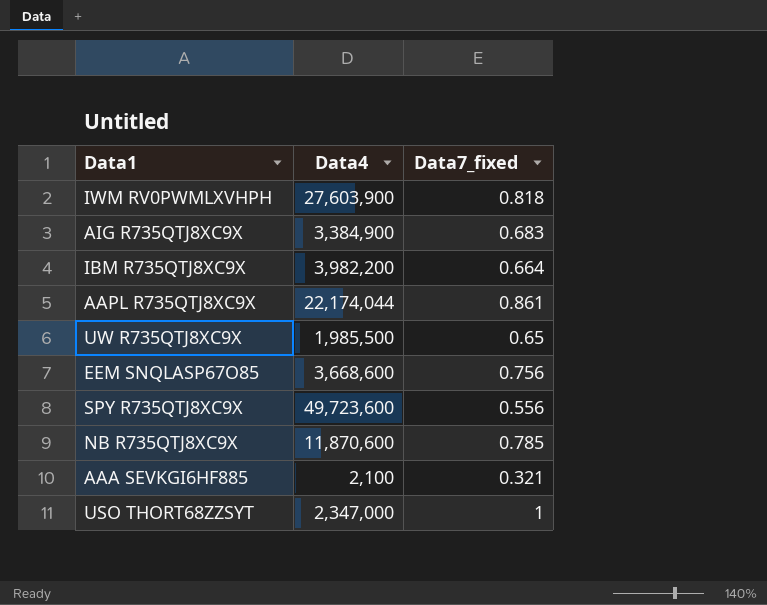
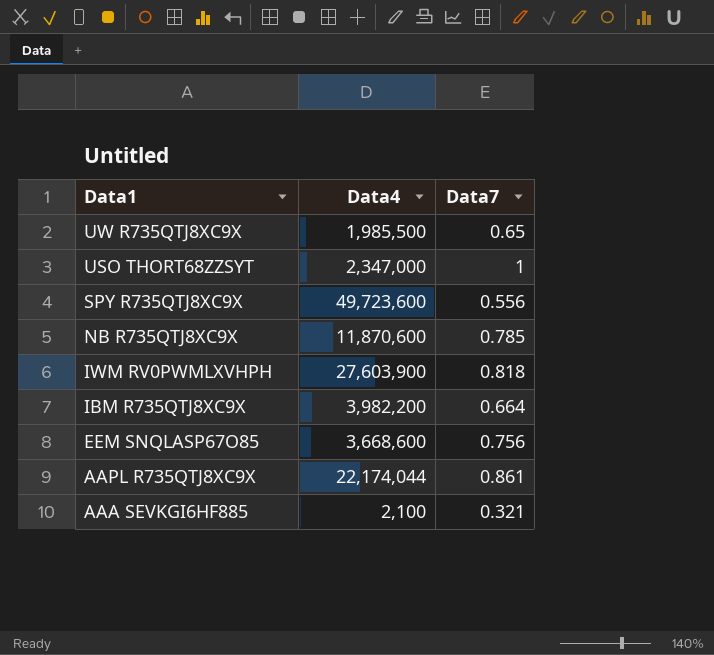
row order: none -> Data1 descending
column name: Data7_fixed -> Data7
row AIG R735QTJ8XC9X: 3,384,900 | 0.683 -> none

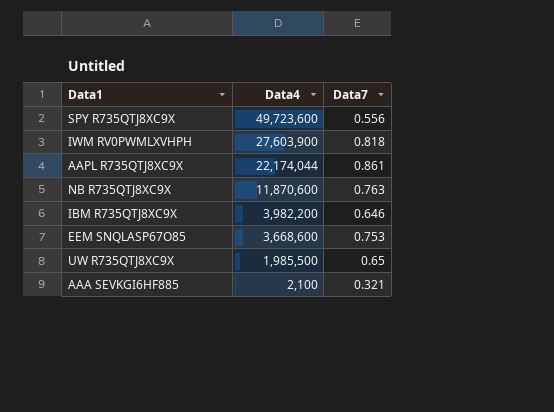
row order: Data1 descending -> Data4 descending
row USO THORT68ZZSYT: 2,347,000 | 1 -> none
NB R735QTJ8XC9X | Data7: 0.785 -> 0.763
IBM R735QTJ8XC9X | Data7: 0.664 -> 0.646
EEM SNQLASP67O85 | Data7: 0.756 -> 0.753

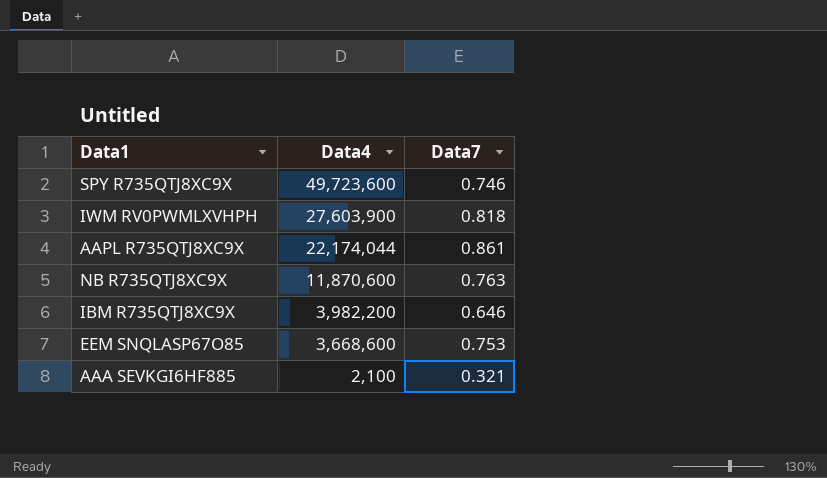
row UW R735QTJ8XC9X: 1,985,500 | 0.65 -> none
SPY R735QTJ8XC9X | Data7: 0.556 -> 0.746

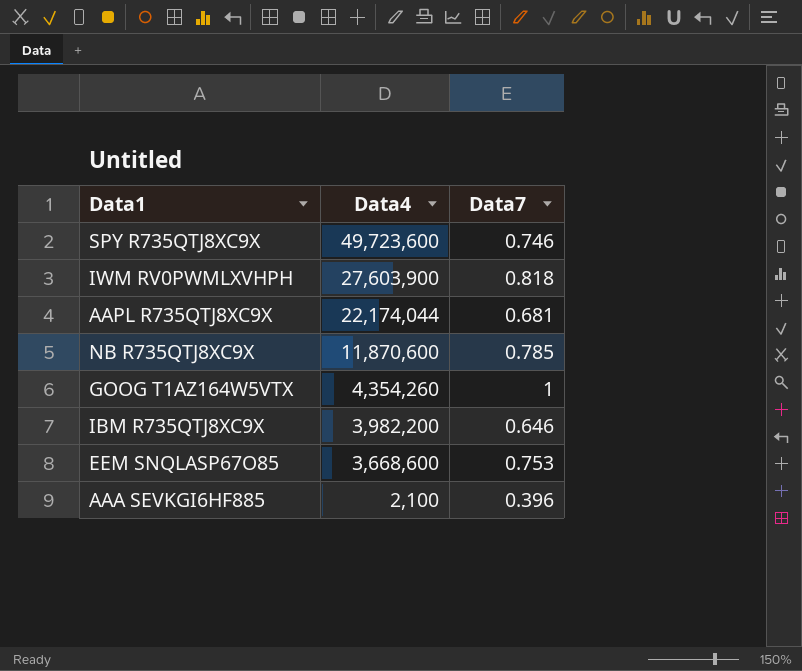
AAPL R735QTJ8XC9X | Data7: 0.861 -> 0.681
NB R735QTJ8XC9X | Data7: 0.763 -> 0.785
row GOOG T1AZ164W5VTX: none -> 4,354,260 | 1
AAA SEVKGI6HF885 | Data7: 0.321 -> 0.396

